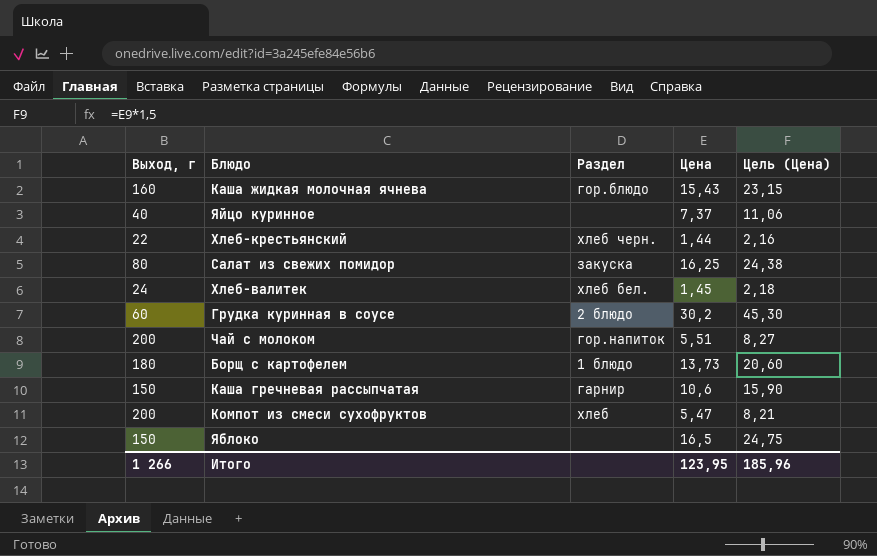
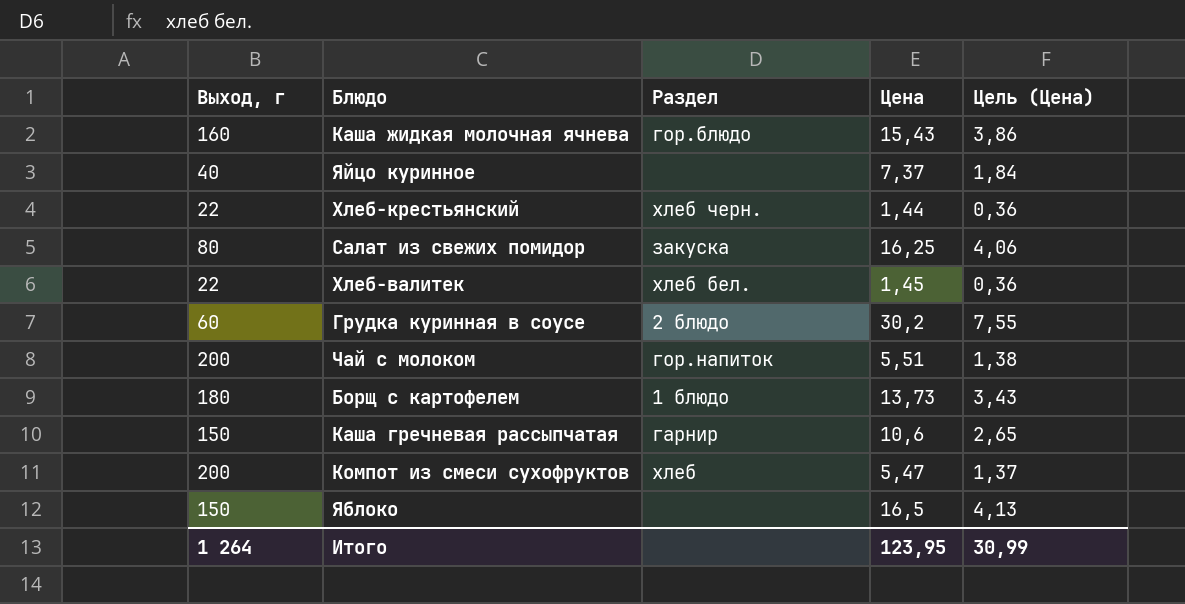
column Цель (Цена) | formula: [Цена] * 1,5 -> [Цена] * 0,25
Хлеб-валитек | Выход, г: 24 -> 22
Итого | Выход, г: 1 266 -> 1 264
Итого | Цель (Цена): 185,96 -> 30,99

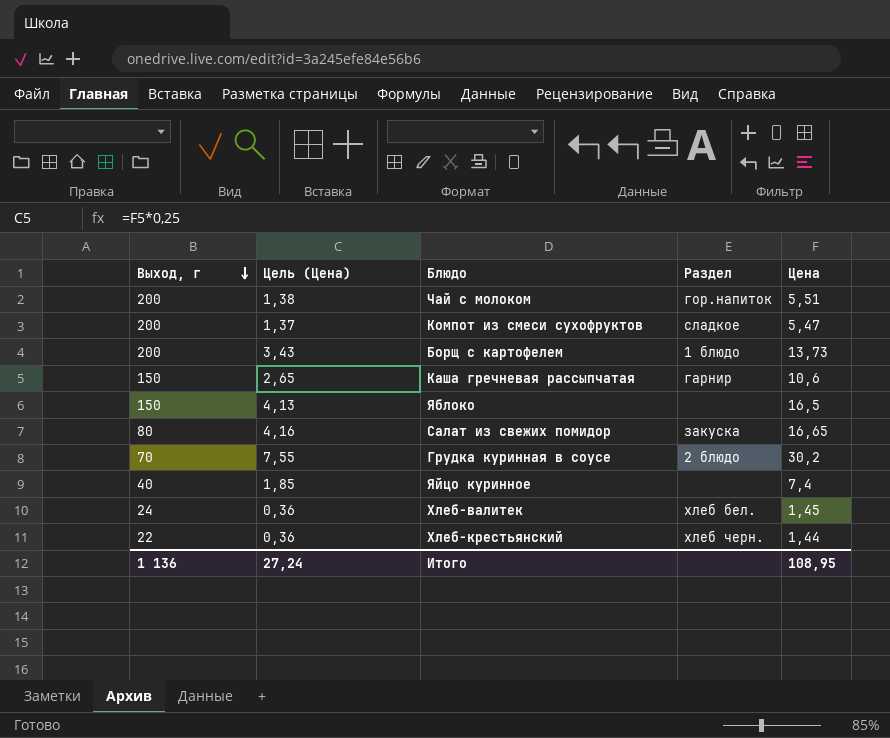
row order: none -> Выход, г descending
column Цель (Цена) | position: 5 -> 2
row Каша жидкая молочная ячнева: 160 | гор.блюдо | 15,43 | 3,86 -> none
Компот из смеси сухофруктов | Раздел: хлеб -> сладкое
Борщ с картофелем | Выход, г: 180 -> 200
Салат из свежих помидор | Цель (Цена): 4,06 -> 4,16
Салат из свежих помидор | Цена: 16,25 -> 16,65
Грудка куринная в соусе | Выход, г: 60 -> 70
Яйцо куринное | Цель (Цена): 1,84 -> 1,85
Яйцо куринное | Цена: 7,37 -> 7,4
Хлеб-валитек | Выход, г: 22 -> 24
Итого | Выход, г: 1 264 -> 1 136
Итого | Цель (Цена): 30,99 -> 27,24
Итого | Цена: 123,95 -> 108,95

